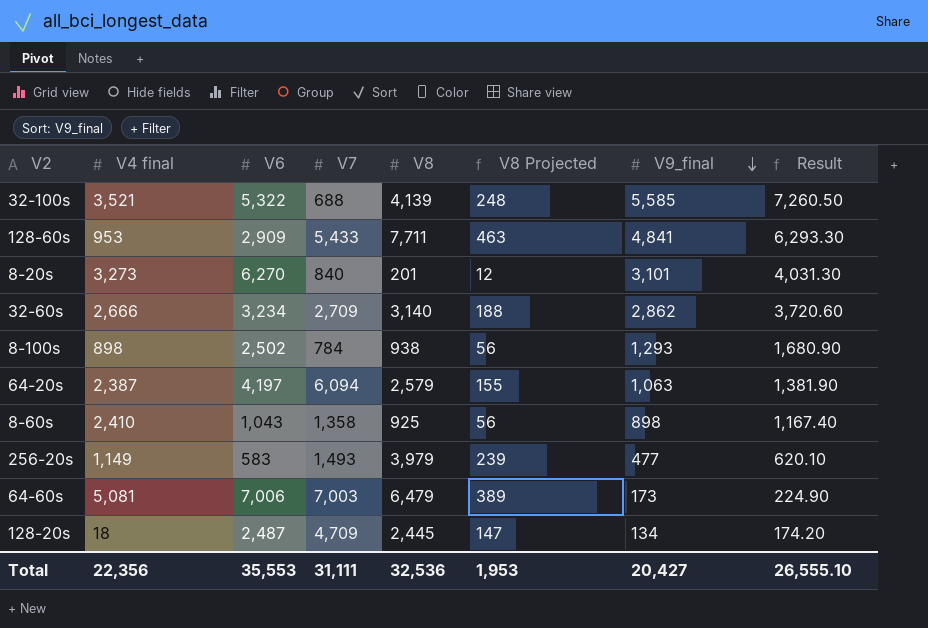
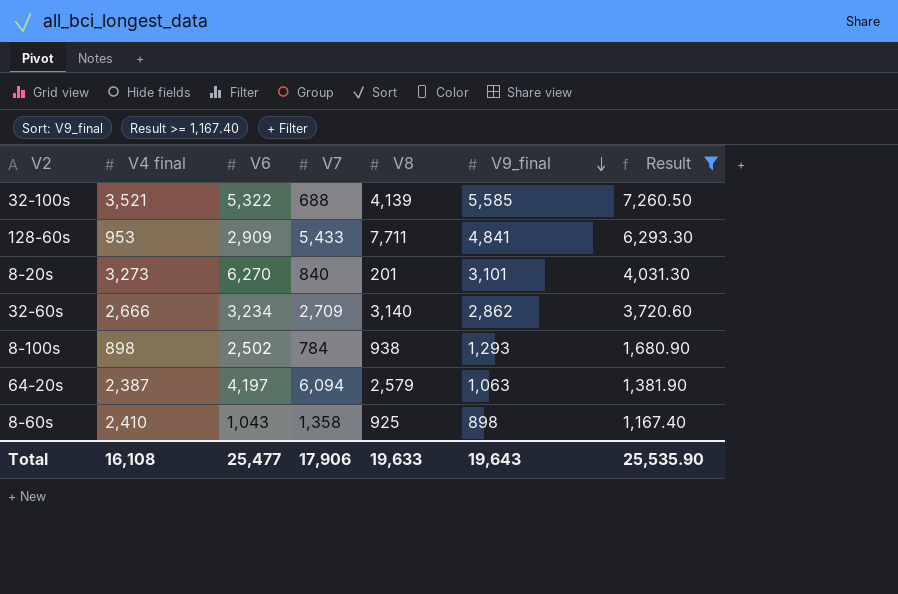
filter: none -> Result >= 1,167.40
column V8 Projected | formula: [V8] * 0.06 -> none
Total | V4 final: 22,356 -> 16,108
Total | V6: 35,553 -> 25,477
Total | V7: 31,111 -> 17,906
Total | V8: 32,536 -> 19,633
Total | V9_final: 20,427 -> 19,643
Total | Result: 26,555.10 -> 25,535.90

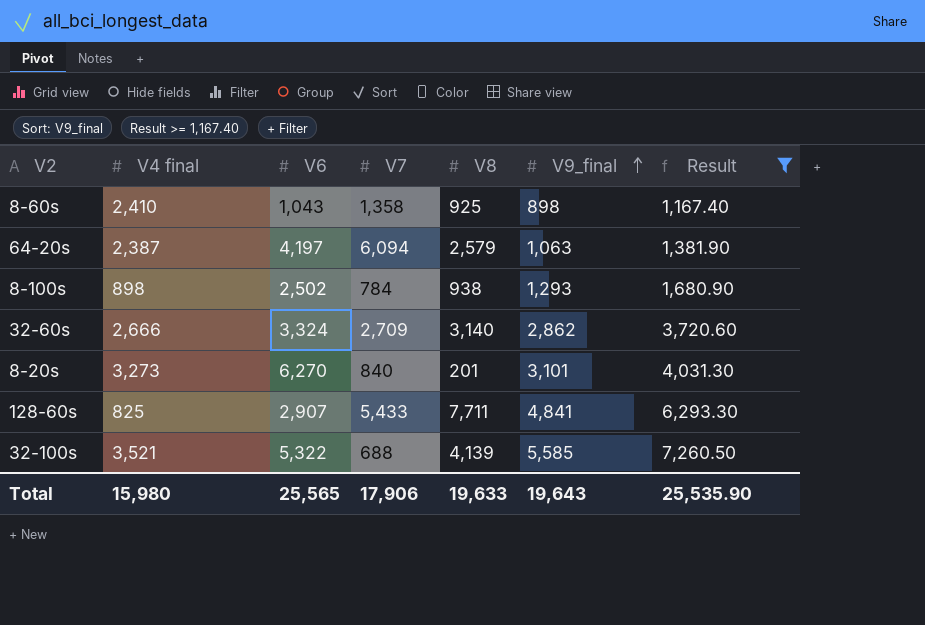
row order: V9_final descending -> V9_final ascending
32-60s | V6: 3,234 -> 3,324
128-60s | V4 final: 953 -> 825
128-60s | V6: 2,909 -> 2,907
Total | V4 final: 16,108 -> 15,980
Total | V6: 25,477 -> 25,565

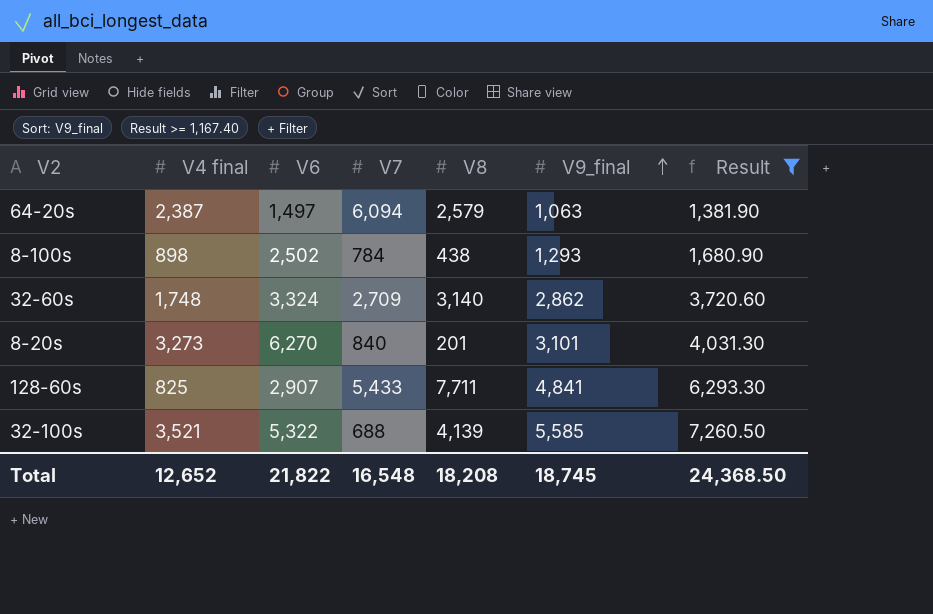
row 8-60s: 2,410 | 1,043 | 1,358 | 925 | 898 | 1,167.40 -> none
64-20s | V6: 4,197 -> 1,497
8-100s | V8: 938 -> 438
32-60s | V4 final: 2,666 -> 1,748
Total | V4 final: 15,980 -> 12,652
Total | V6: 25,565 -> 21,822
Total | V7: 17,906 -> 16,548
Total | V8: 19,633 -> 18,208
Total | V9_final: 19,643 -> 18,745
Total | Result: 25,535.90 -> 24,368.50

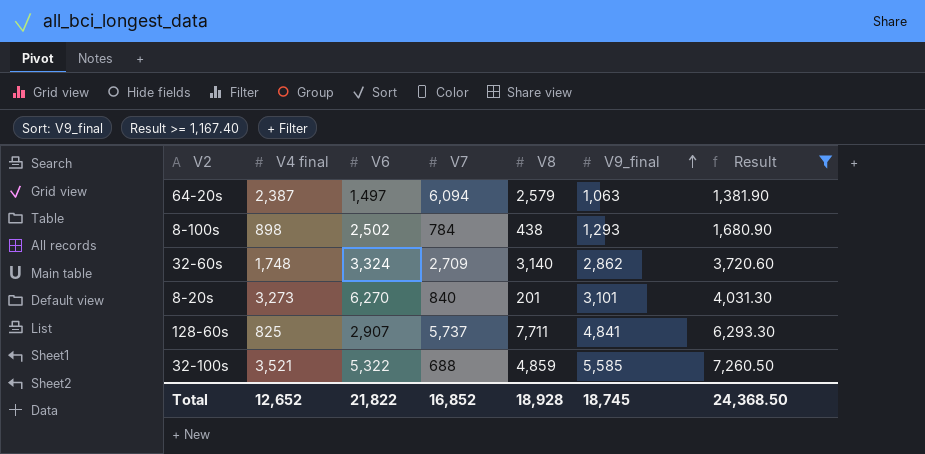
128-60s | V7: 5,433 -> 5,737
32-100s | V8: 4,139 -> 4,859
Total | V7: 16,548 -> 16,852
Total | V8: 18,208 -> 18,928

